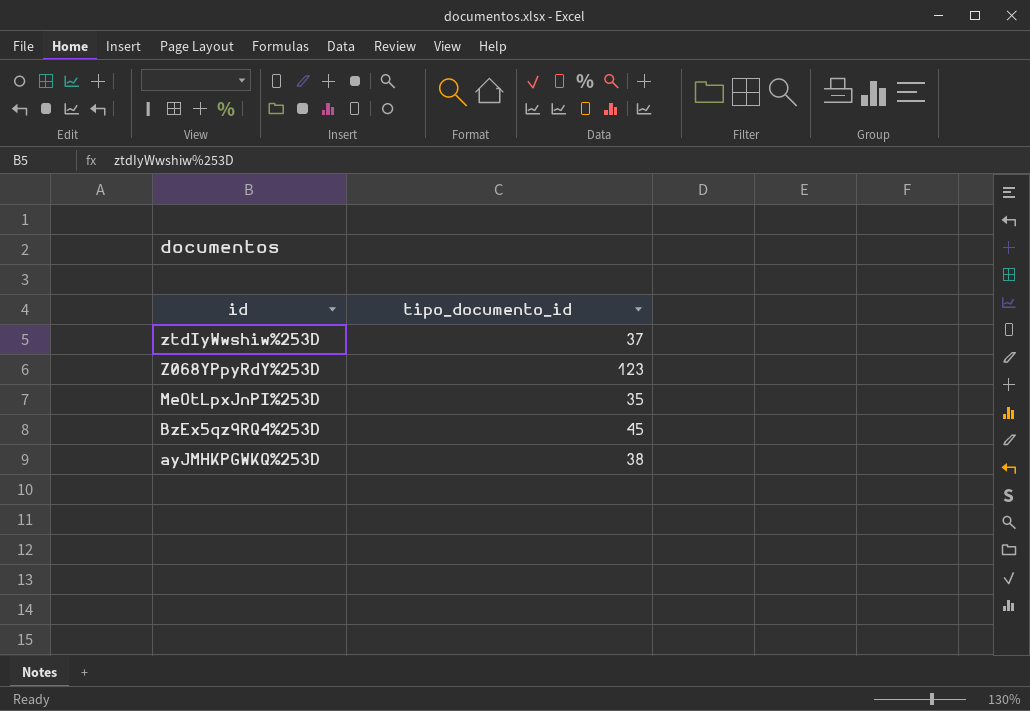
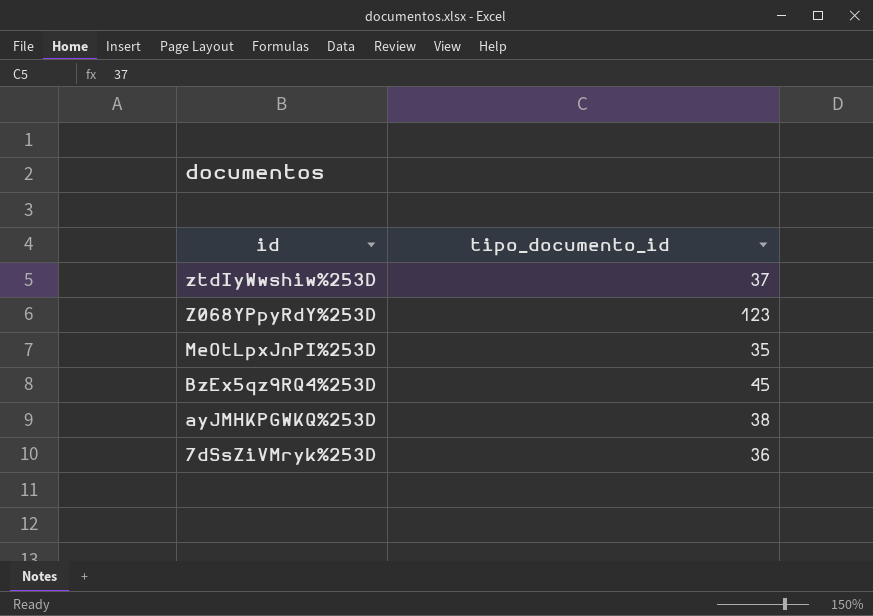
row 7dSsZiVMryk%253D: none -> 36

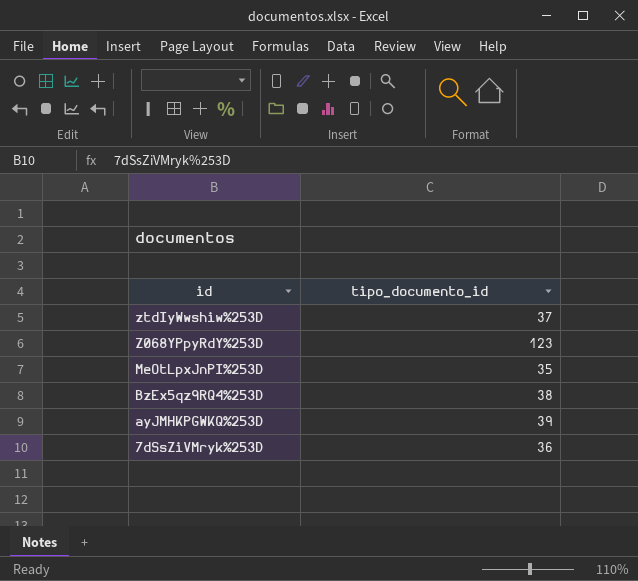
BzEx5qz9RQ4%253D | tipo_documento_id: 45 -> 38
ayJMHKPGWKQ%253D | tipo_documento_id: 38 -> 39

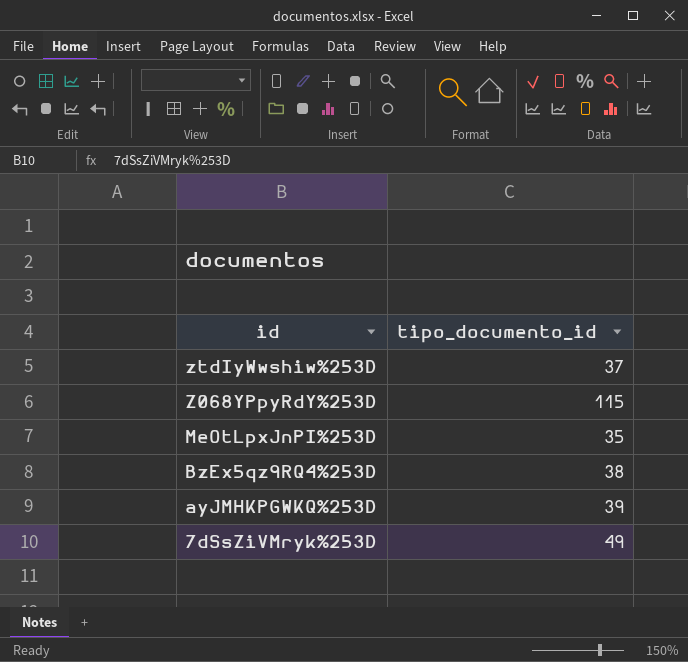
Z068YPpyRdY%253D | tipo_documento_id: 123 -> 115
7dSsZiVMryk%253D | tipo_documento_id: 36 -> 49

